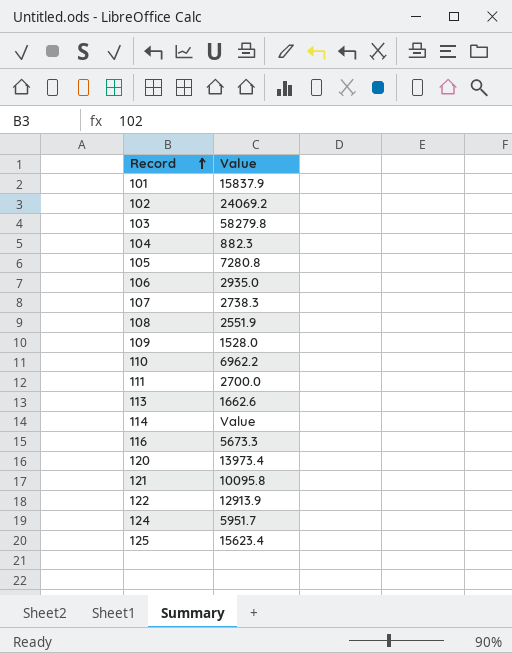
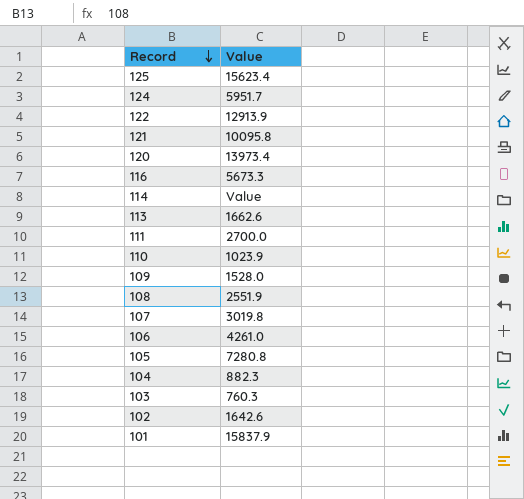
row order: Record ascending -> Record descending
110 | Value: 6962.2 -> 1023.9
107 | Value: 2738.3 -> 3019.8
106 | Value: 2935.0 -> 4261.0
103 | Value: 58279.8 -> 760.3
102 | Value: 24069.2 -> 1642.6

